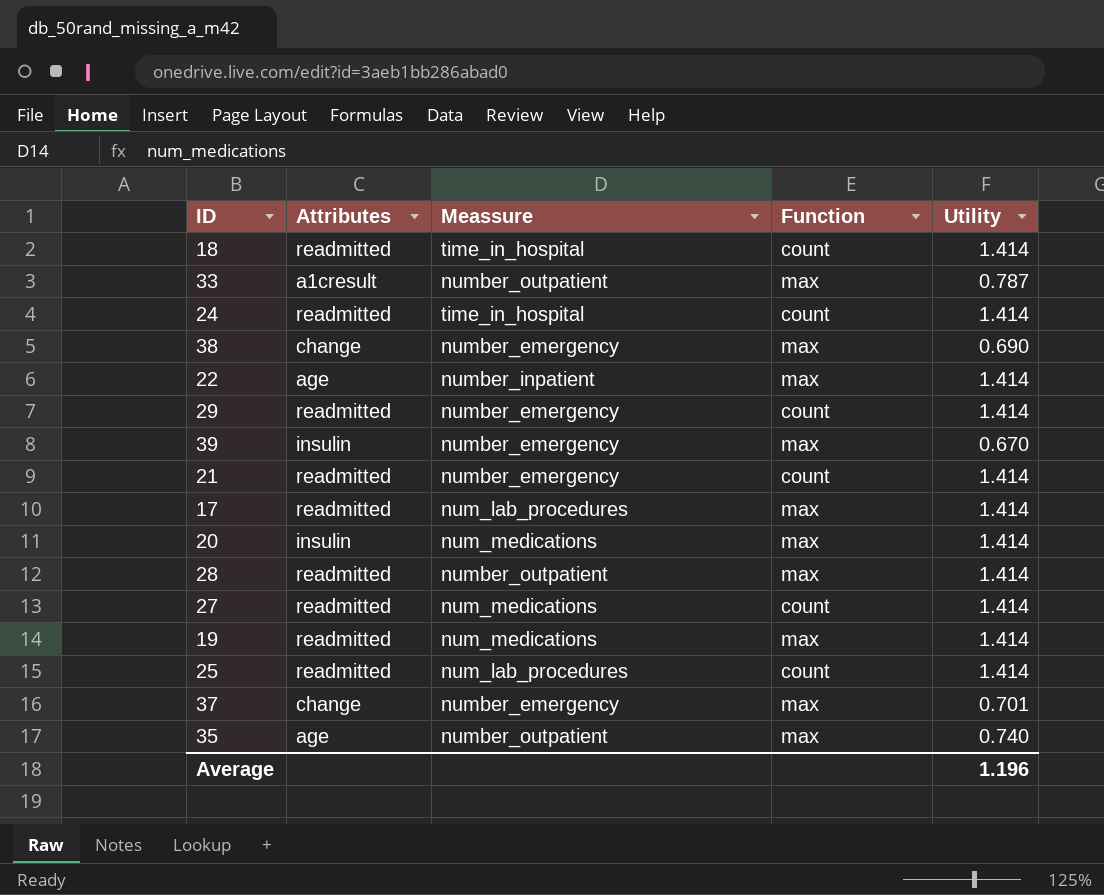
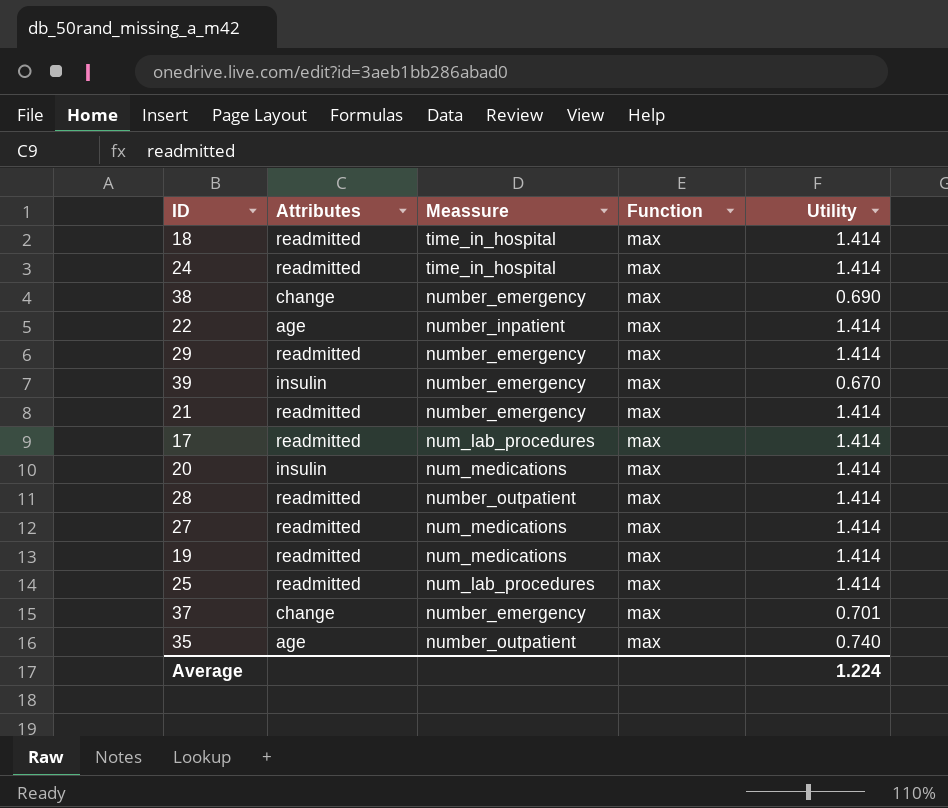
row 33: a1cresult | number_outpatient | max | 0.787 -> none
18 | Function: count -> max
24 | Function: count -> max
29 | Function: count -> max
21 | Function: count -> max
27 | Function: count -> max
25 | Function: count -> max
Average | Utility: 1.196 -> 1.224

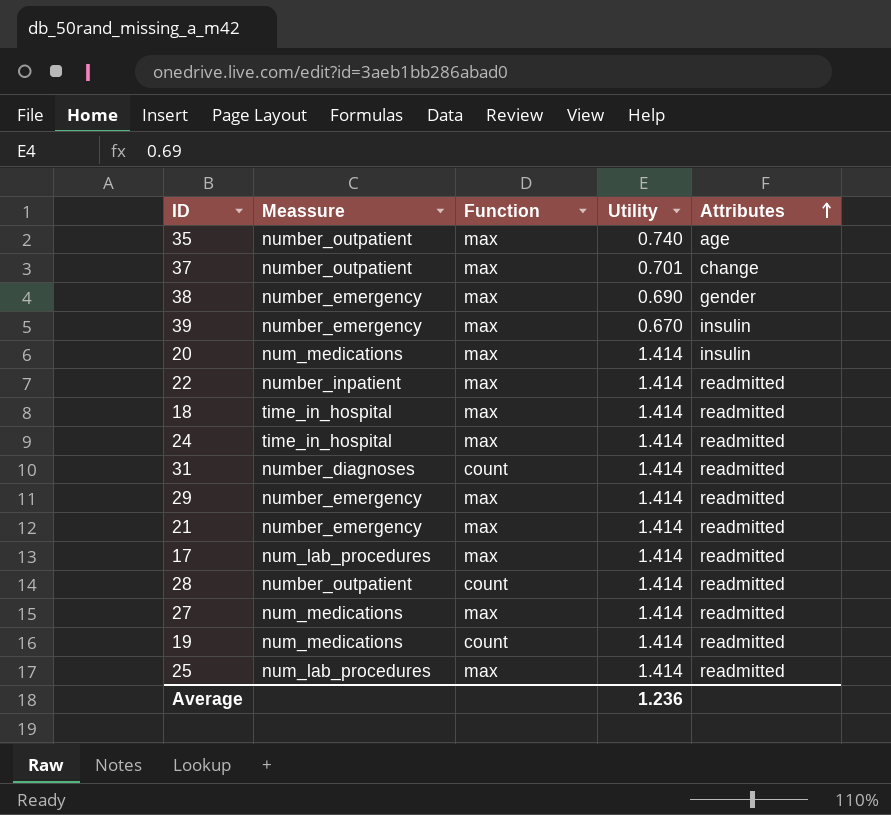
row order: none -> Attributes ascending
column Attributes | position: 2 -> 5
37 | Meassure: number_emergency -> number_outpatient
38 | Attributes: change -> gender
22 | Attributes: age -> readmitted
row 31: none -> number_diagnoses | count | 1.414 | readmitted
28 | Function: max -> count
19 | Function: max -> count
Average | Utility: 1.224 -> 1.236

